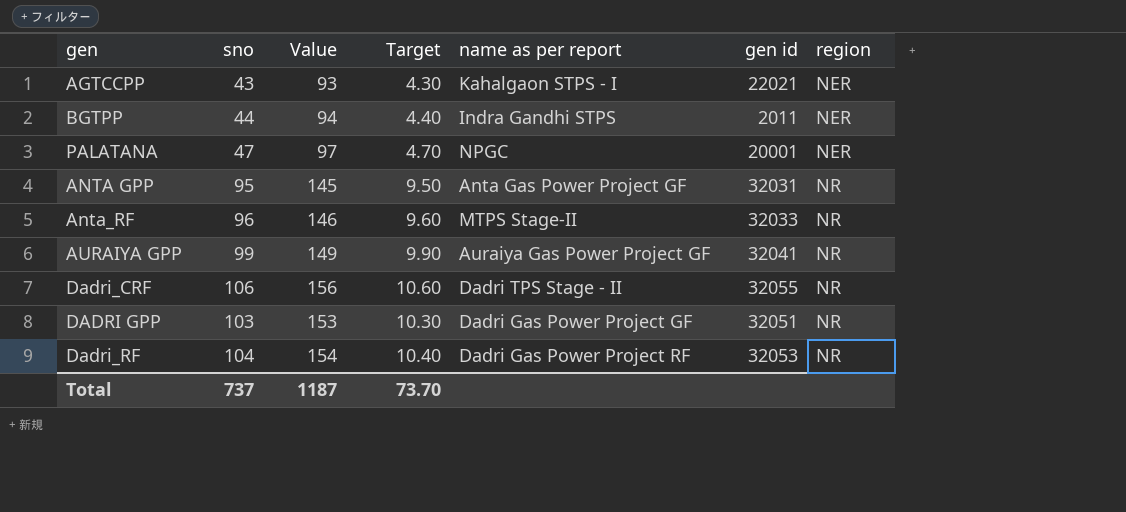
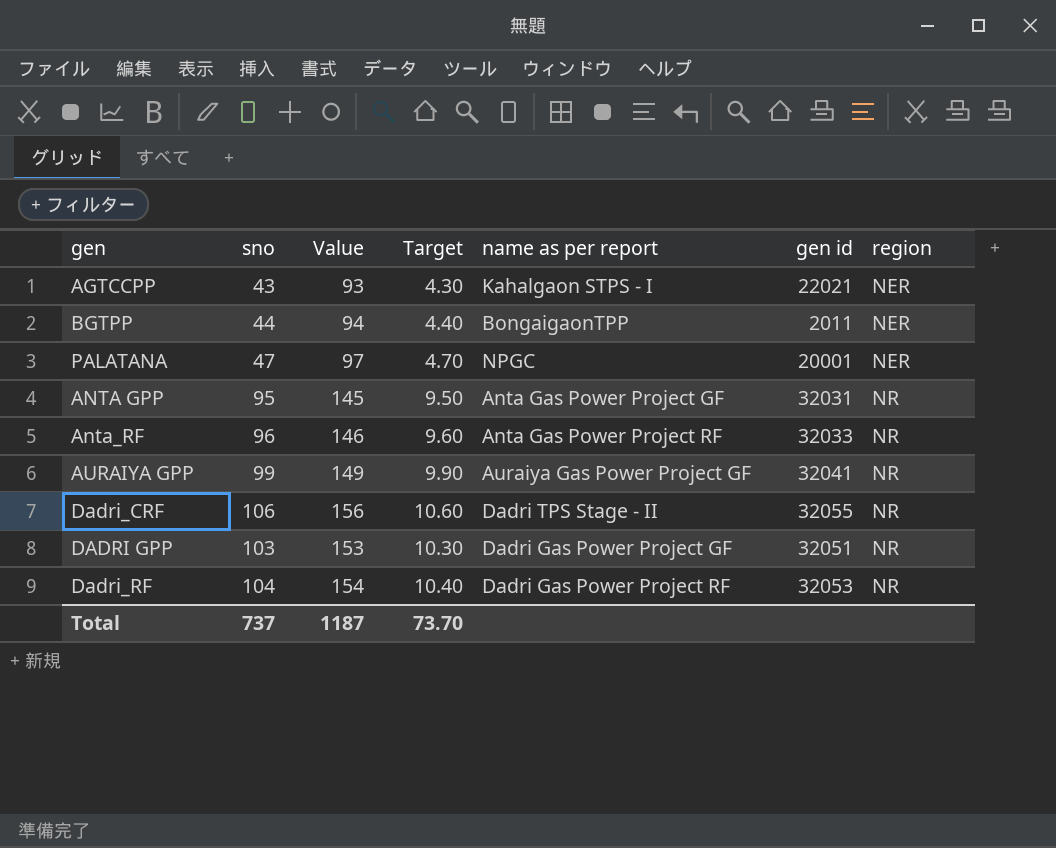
BGTPP | name as per report: Indra Gandhi STPS -> BongaigaonTPP
Anta_RF | name as per report: MTPS Stage-II -> Anta Gas Power Project RF

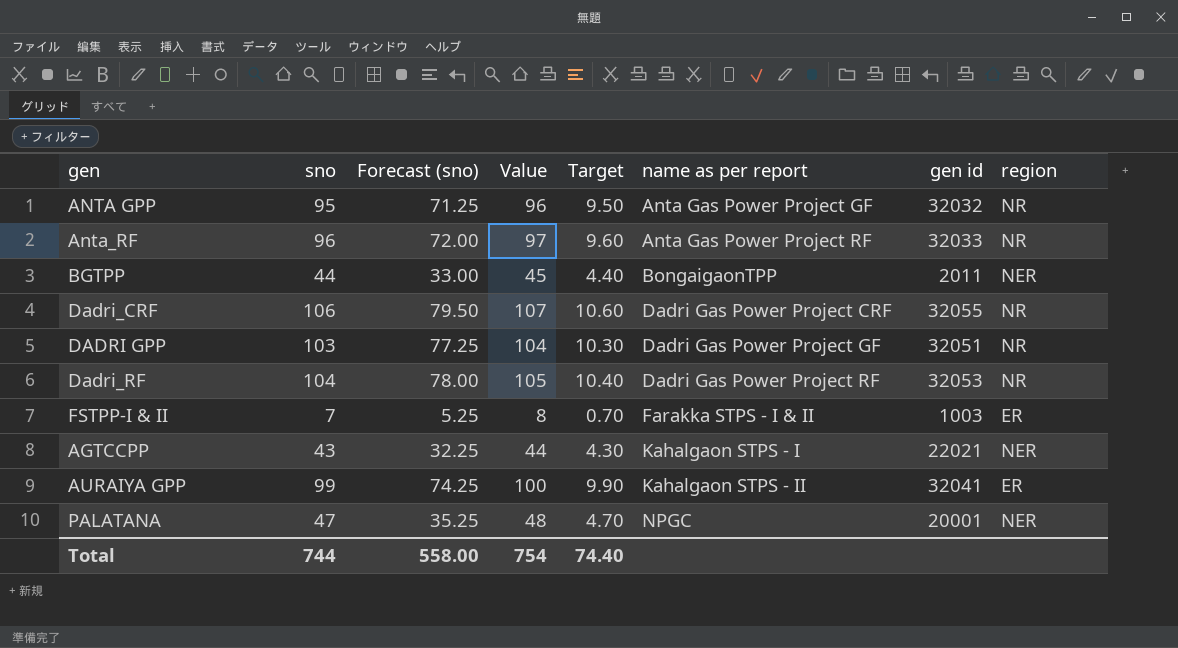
row order: region ascending -> name as per report ascending
column Forecast (sno) | formula: none -> [sno] * 0.75
column Value | formula: [sno] + 50 -> [sno] + 1
ANTA GPP | gen id: 32031 -> 32032
Dadri_CRF | name as per report: Dadri TPS Stage - II -> Dadri Gas Power Project CRF
row FSTPP-I & II: none -> 7 | 5.25 | 8 | 0.70 | Farakka STPS - I & II | 1003 | ER
AURAIYA GPP | name as per report: Auraiya Gas Power Project GF -> Kahalgaon STPS - II
AURAIYA GPP | region: NR -> ER
Total | sno: 737 -> 744
Total | Value: 1187 -> 754
Total | Target: 73.70 -> 74.40

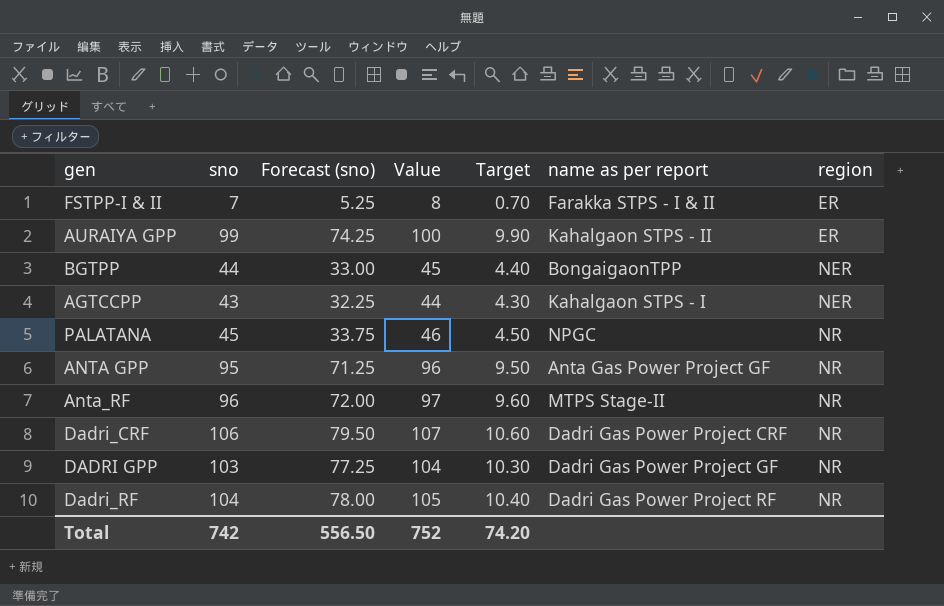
row order: name as per report ascending -> region ascending
column gen id | position: 7 -> none
PALATANA | sno: 47 -> 45
PALATANA | Forecast (sno): 35.25 -> 33.75
PALATANA | Value: 48 -> 46
PALATANA | Target: 4.70 -> 4.50
PALATANA | region: NER -> NR
Anta_RF | name as per report: Anta Gas Power Project RF -> MTPS Stage-II
Total | sno: 744 -> 742
Total | Forecast (sno): 558.00 -> 556.50
Total | Value: 754 -> 752
Total | Target: 74.40 -> 74.20

